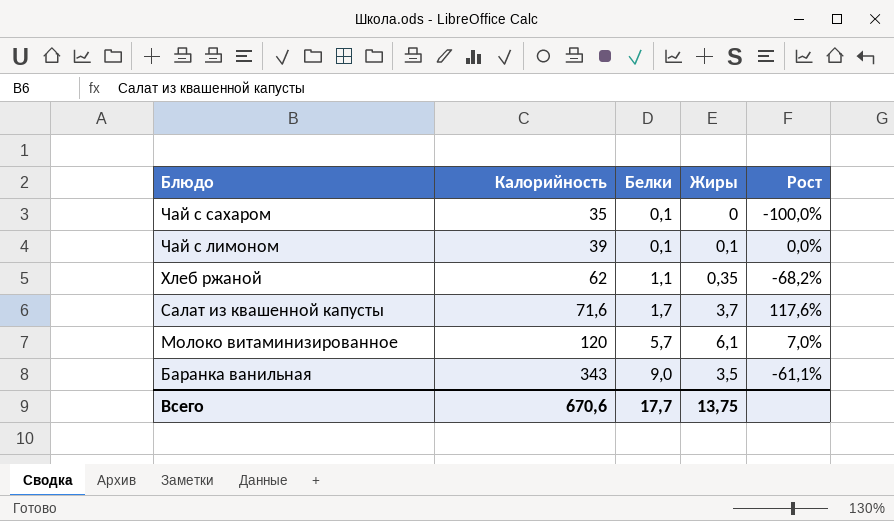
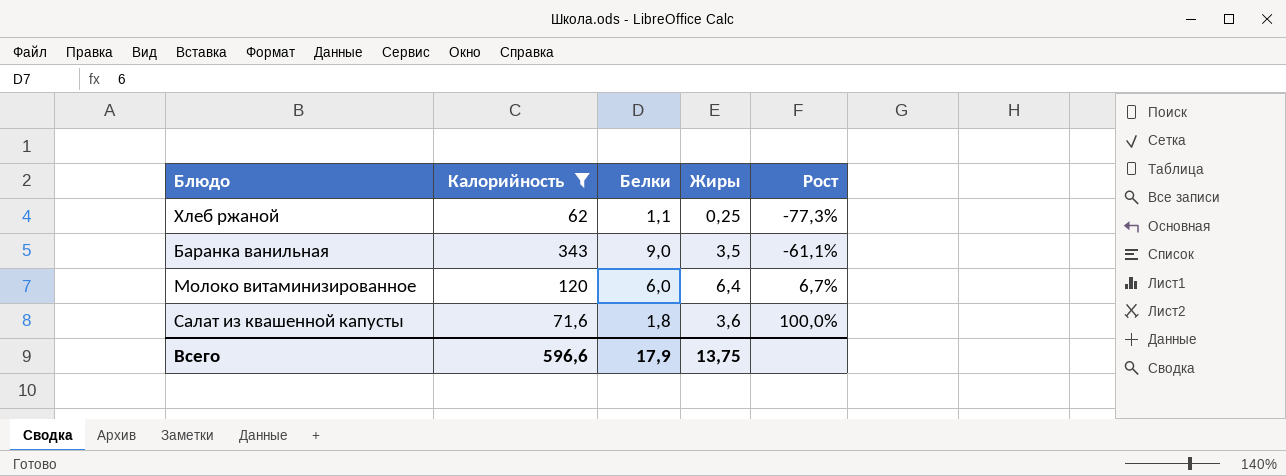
filter: none -> Калорийность >= 62
row order: Блюдо descending -> Рост ascending
Хлеб ржаной | Жиры: 0,35 -> 0,25
Хлеб ржаной | Рост: -68,2% -> -77,3%
Молоко витаминизированное | Белки: 5,7 -> 6,0
Молоко витаминизированное | Жиры: 6,1 -> 6,4
Молоко витаминизированное | Рост: 7,0% -> 6,7%
Салат из квашенной капусты | Белки: 1,7 -> 1,8
Салат из квашенной капусты | Жиры: 3,7 -> 3,6
Салат из квашенной капусты | Рост: 117,6% -> 100,0%
Всего | Калорийность: 670,6 -> 596,6
Всего | Белки: 17,7 -> 17,9

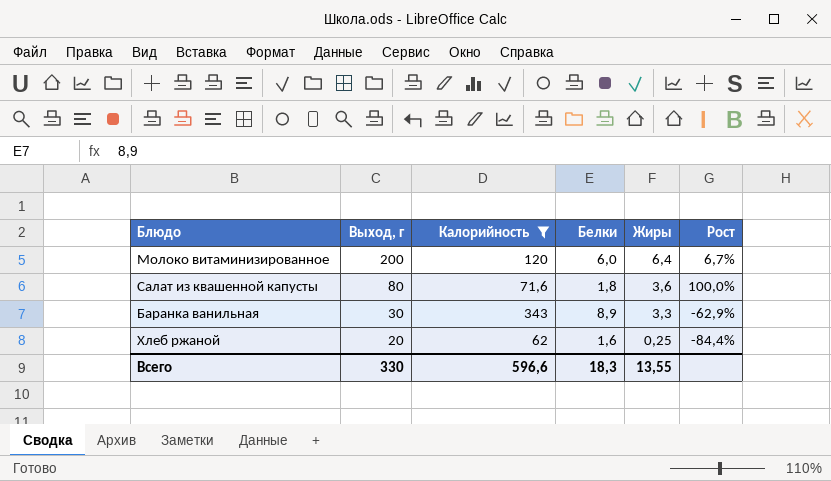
row order: Рост ascending -> Выход, г descending
column Выход, г | position: none -> 2
Баранка ванильная | Белки: 9,0 -> 8,9
Баранка ванильная | Жиры: 3,5 -> 3,3
Баранка ванильная | Рост: -61,1% -> -62,9%
Хлеб ржаной | Белки: 1,1 -> 1,6
Хлеб ржаной | Рост: -77,3% -> -84,4%
Всего | Белки: 17,9 -> 18,3
Всего | Жиры: 13,75 -> 13,55

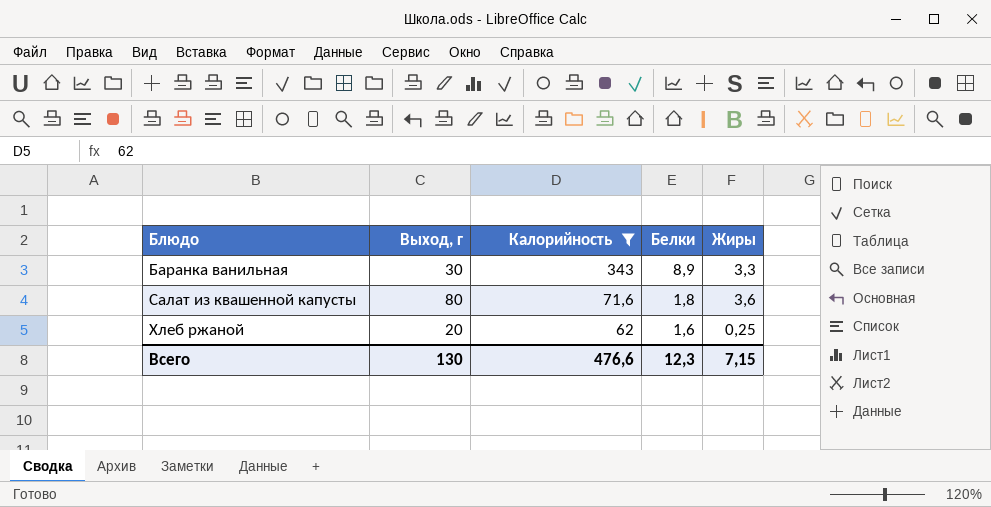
row order: Выход, г descending -> Блюдо ascending
column Рост | formula: ([Жиры] - [Белки]) / [Белки] -> none
row Молоко витаминизированное: 200 | 120 | 6,0 | 6,4 | 6,7% -> none
Всего | Выход, г: 330 -> 130
Всего | Калорийность: 596,6 -> 476,6
Всего | Белки: 18,3 -> 12,3
Всего | Жиры: 13,55 -> 7,15

